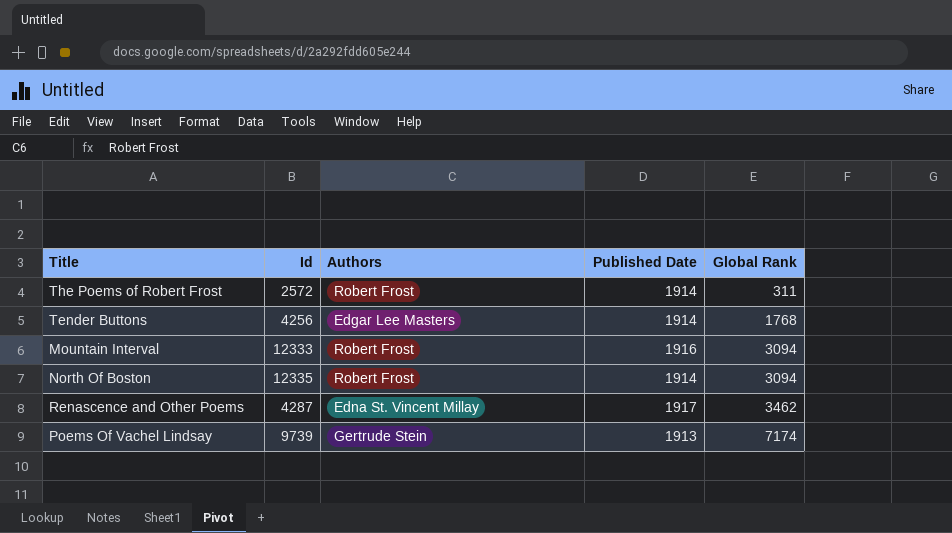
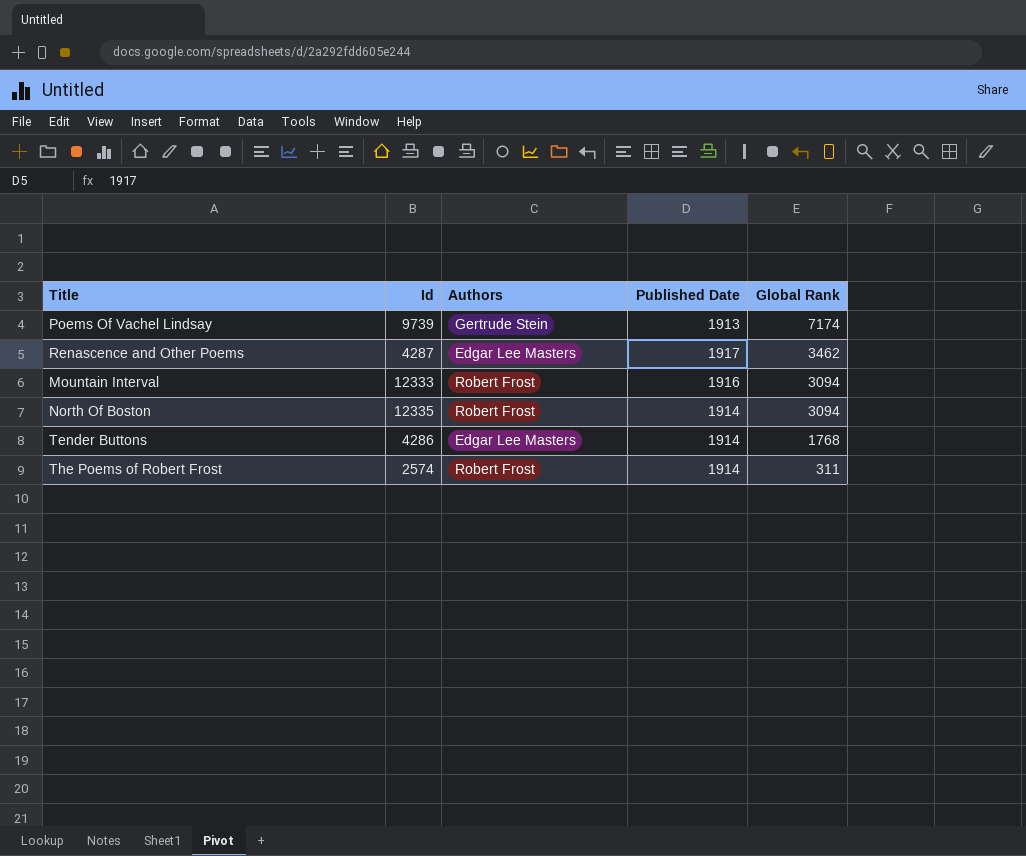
row order: Global Rank ascending -> Global Rank descending
Renascence and Other Poems | Authors: Edna St. Vincent Millay -> Edgar Lee Masters
Tender Buttons | Id: 4256 -> 4286
The Poems of Robert Frost | Id: 2572 -> 2574

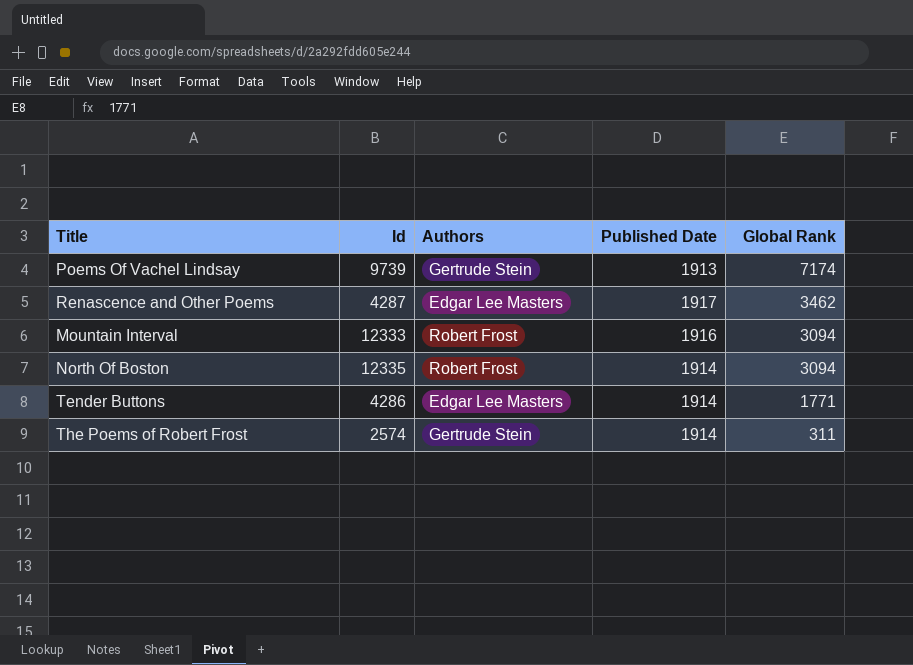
Tender Buttons | Global Rank: 1768 -> 1771
The Poems of Robert Frost | Authors: Robert Frost -> Gertrude Stein

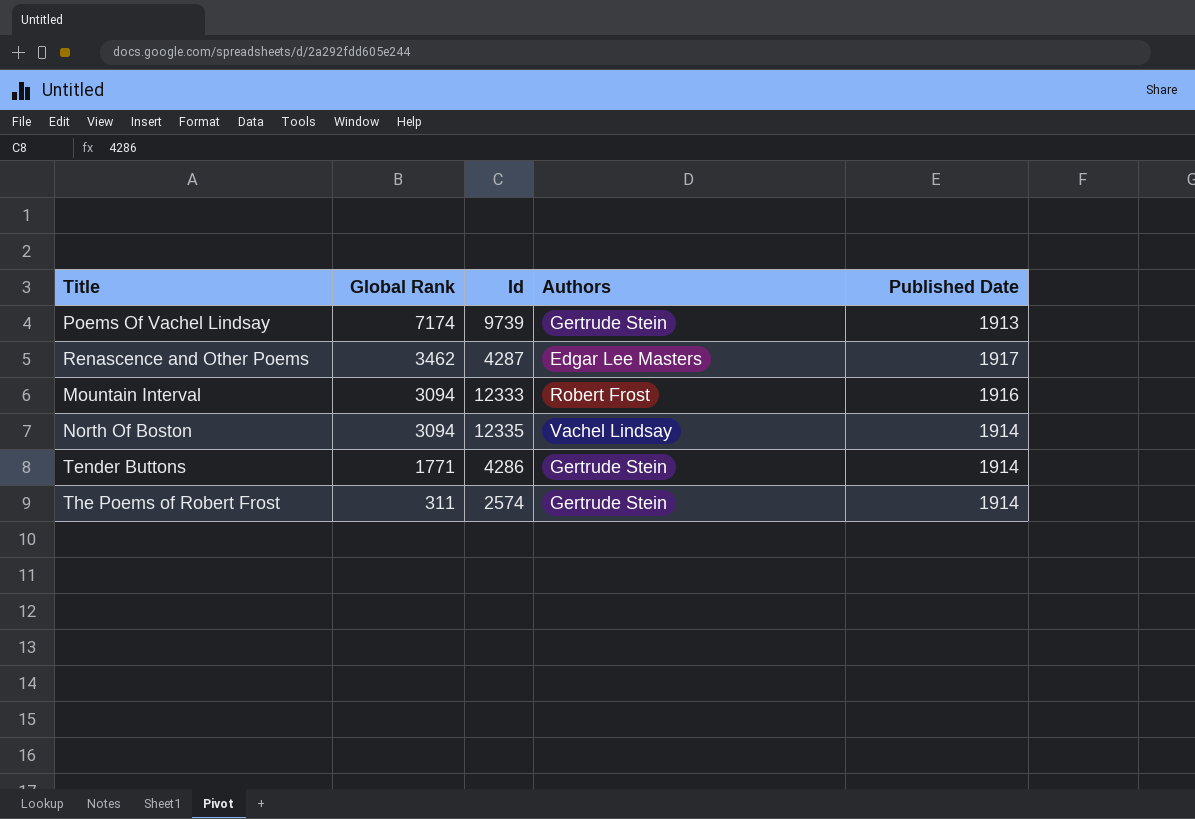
column Global Rank | position: 5 -> 2
North Of Boston | Authors: Robert Frost -> Vachel Lindsay
Tender Buttons | Authors: Edgar Lee Masters -> Gertrude Stein

